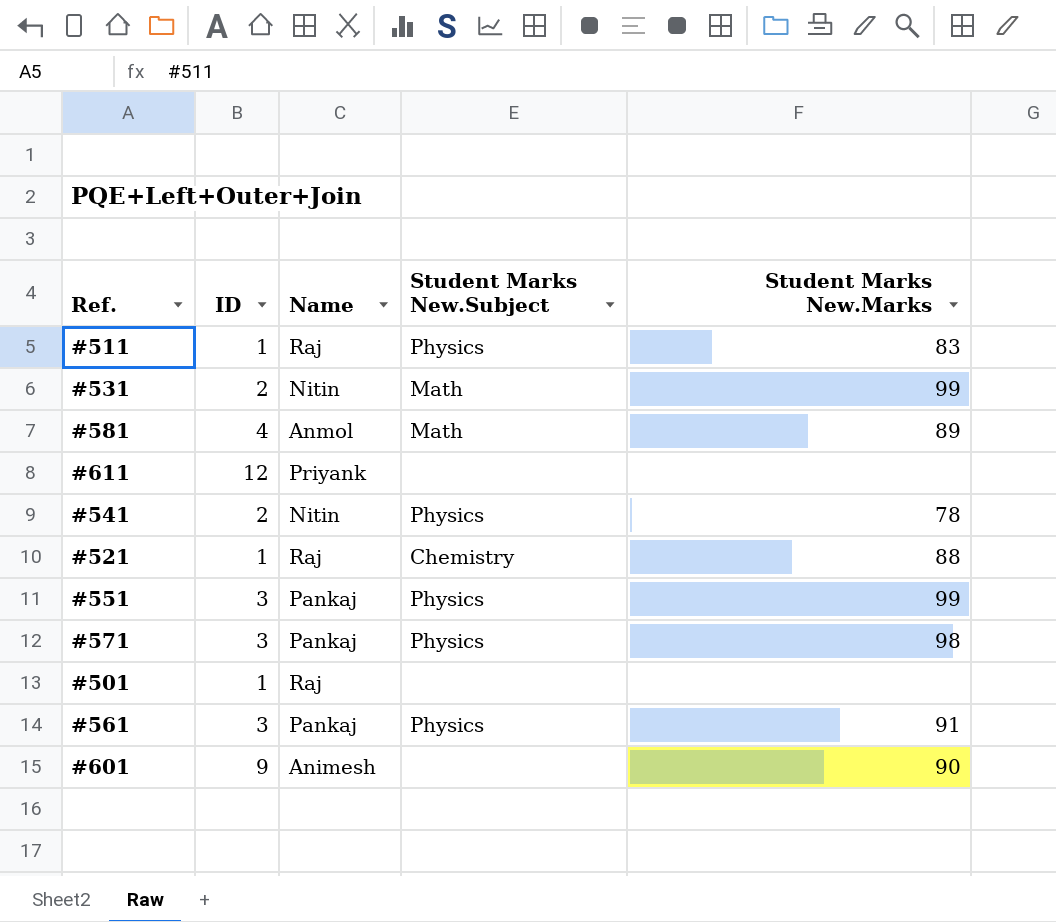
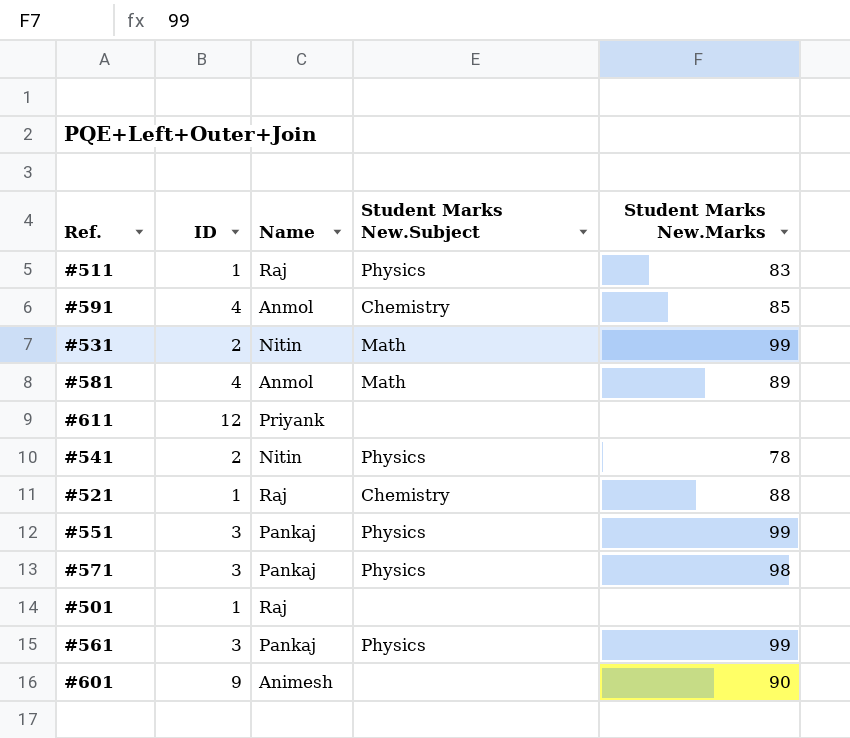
row #591: none -> 4 | Anmol | Chemistry | 85
#561 | Student Marks New.Marks: 91 -> 99

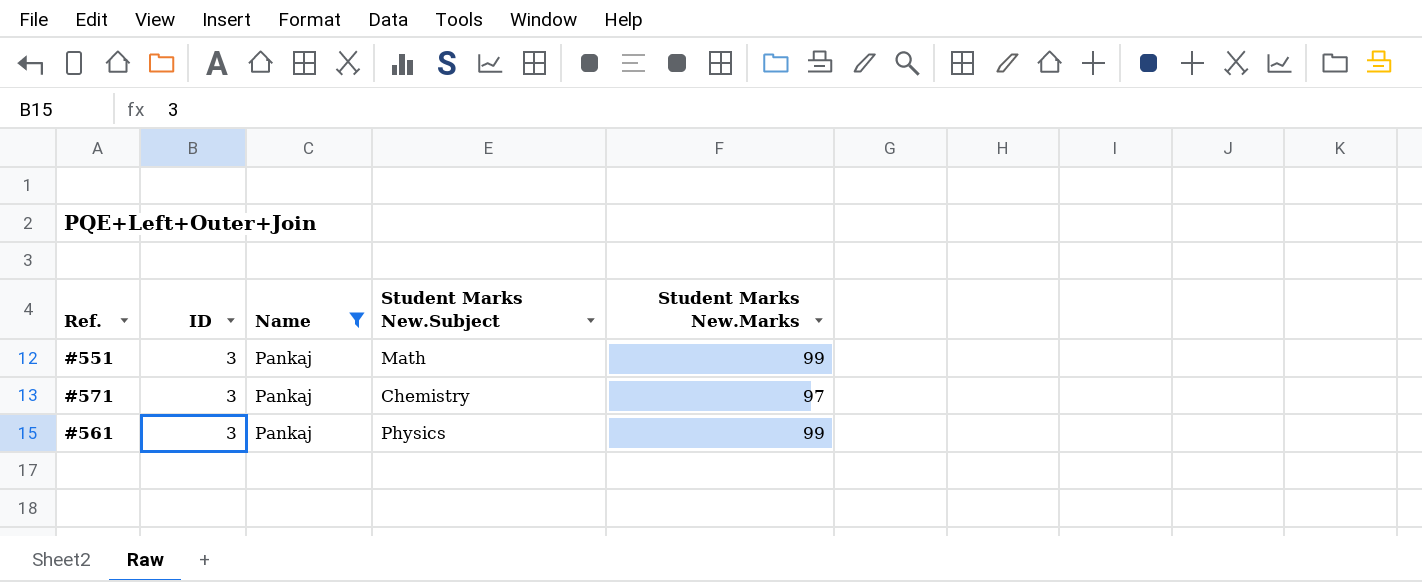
filter: none -> Name = Pankaj
#551 | Student Marks New.Subject: Physics -> Math
#571 | Student Marks New.Subject: Physics -> Chemistry
#571 | Student Marks New.Marks: 98 -> 97

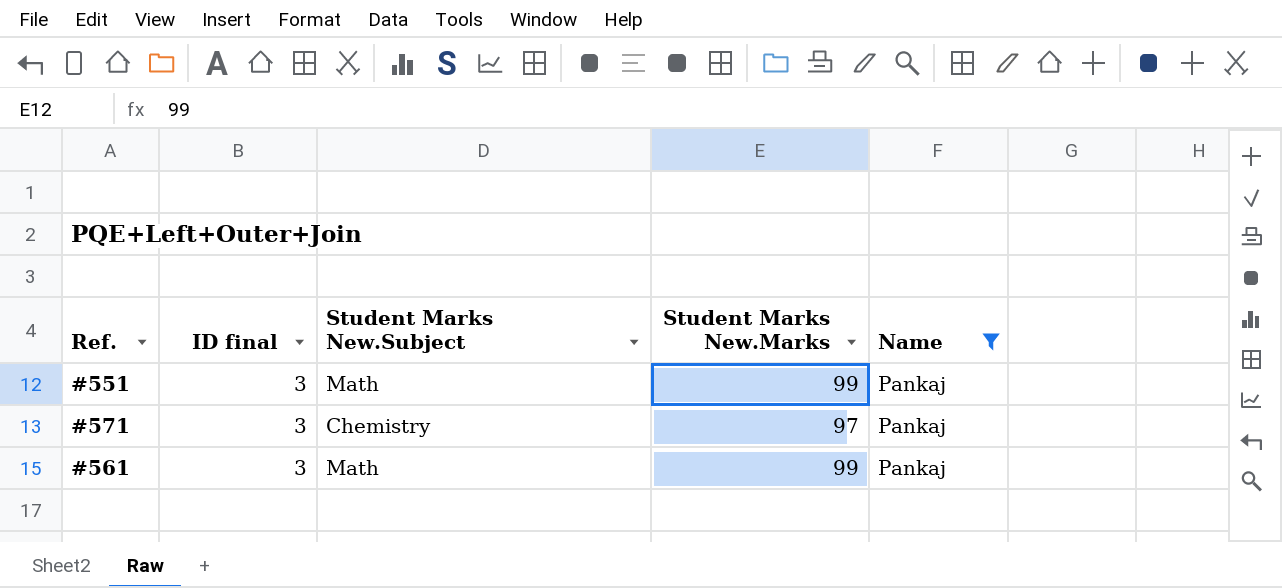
column name: ID -> ID final
column Name | position: 3 -> 5
#561 | Student Marks New.Subject: Physics -> Math

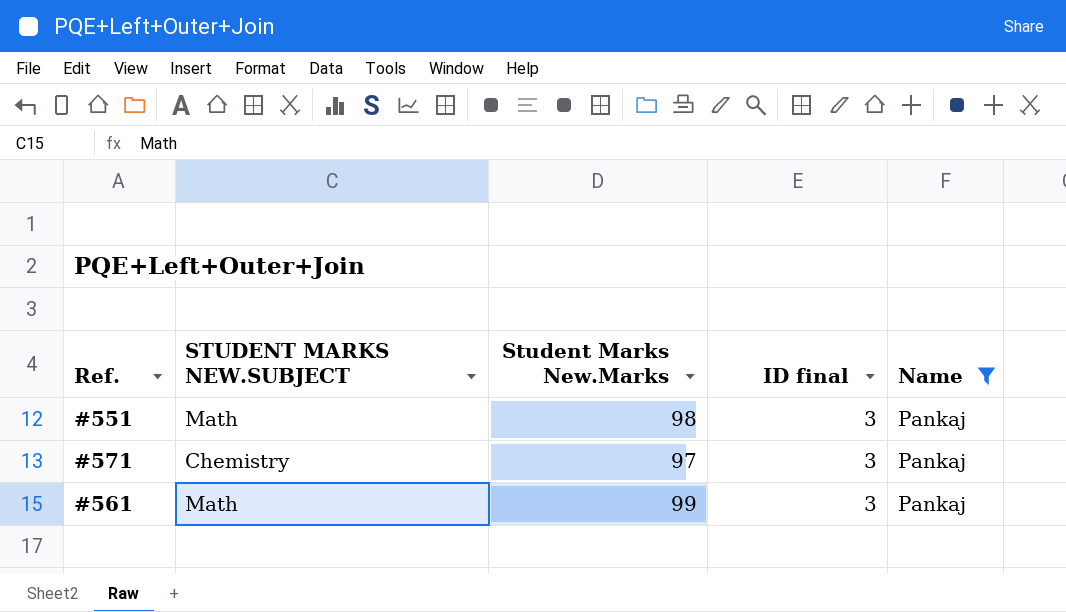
column name: Student Marks New.Subject -> STUDENT MARKS NEW.SUBJECT
column ID final | position: 2 -> 4
#551 | Student Marks New.Marks: 99 -> 98

